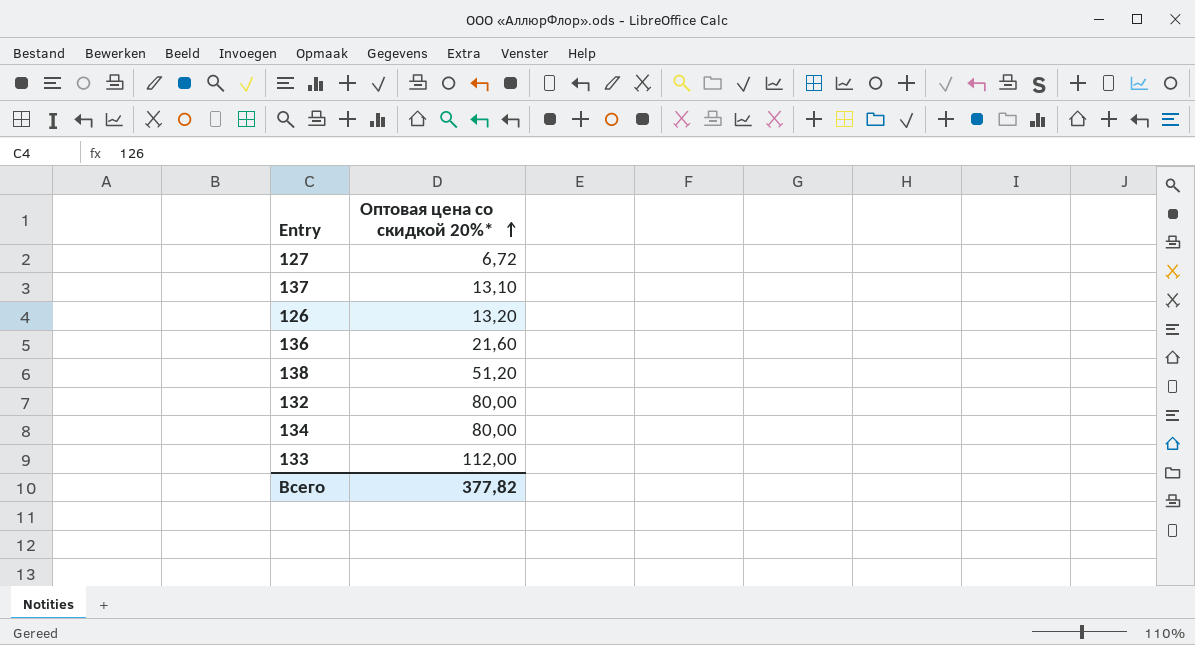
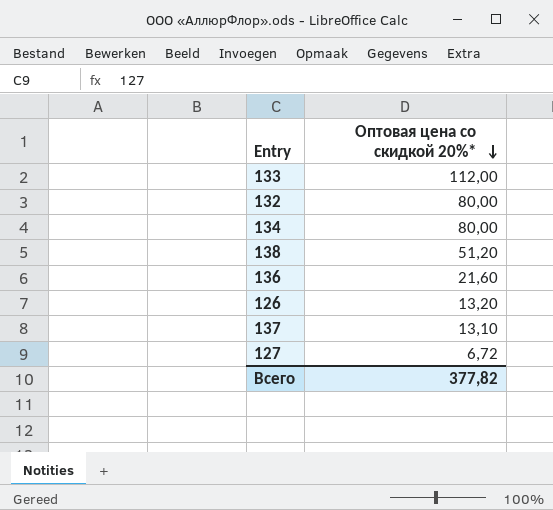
row order: Оптовая цена со скидкой 20%* ascending -> Оптовая цена со скидкой 20%* descending

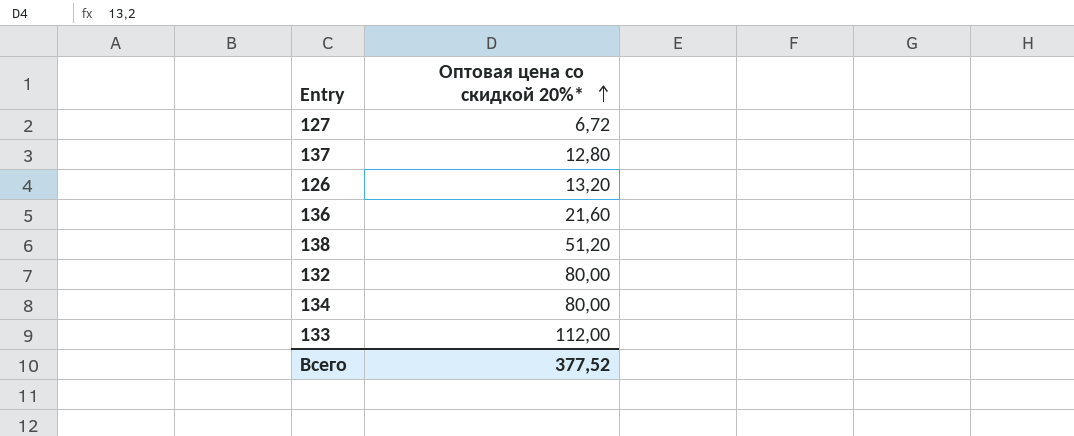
row order: Оптовая цена со скидкой 20%* descending -> Оптовая цена со скидкой 20%* ascending
137 | Оптовая цена со скидкой 20%*: 13,10 -> 12,80
Всего | Оптовая цена со скидкой 20%*: 377,82 -> 377,52

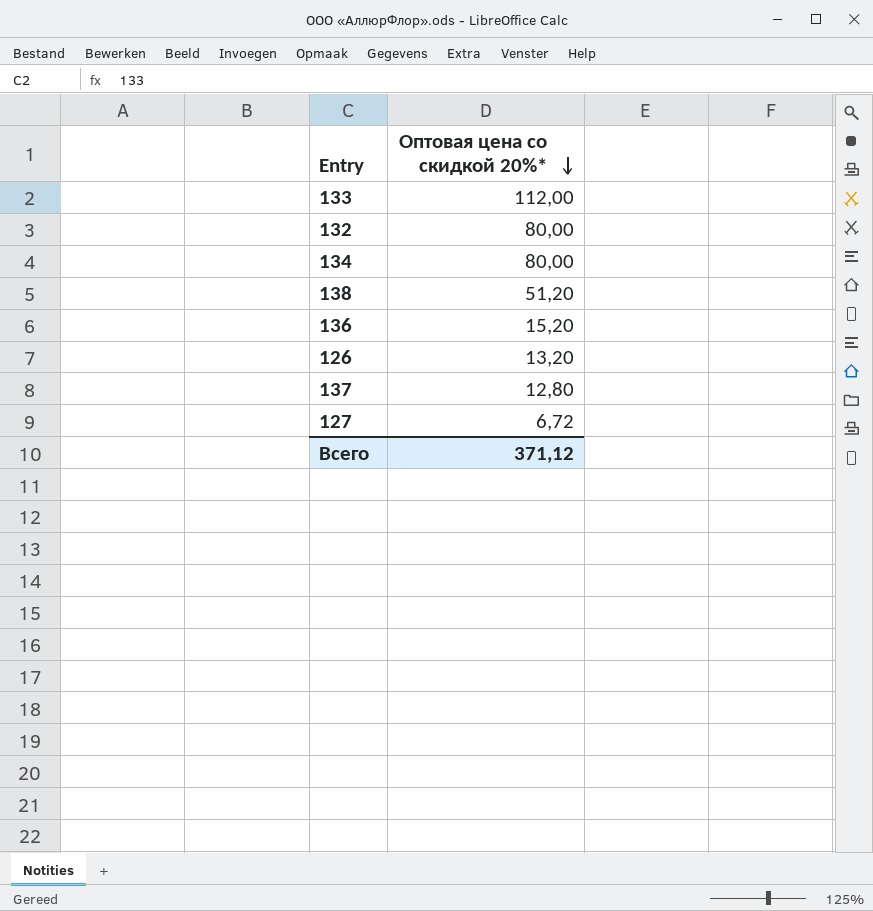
row order: Оптовая цена со скидкой 20%* ascending -> Оптовая цена со скидкой 20%* descending
136 | Оптовая цена со скидкой 20%*: 21,60 -> 15,20
Всего | Оптовая цена со скидкой 20%*: 377,52 -> 371,12

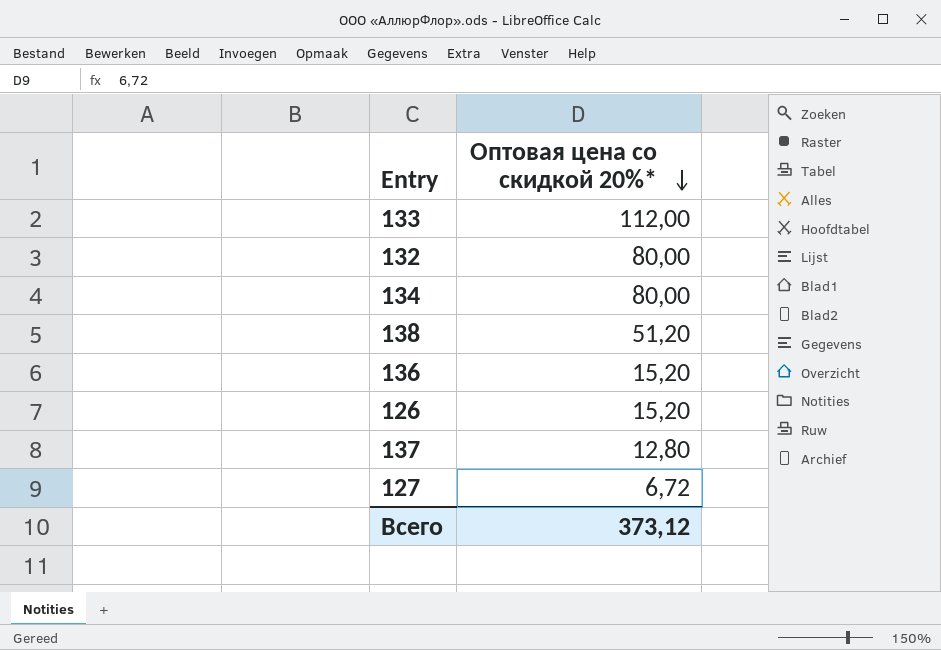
126 | Оптовая цена со скидкой 20%*: 13,20 -> 15,20
Всего | Оптовая цена со скидкой 20%*: 371,12 -> 373,12

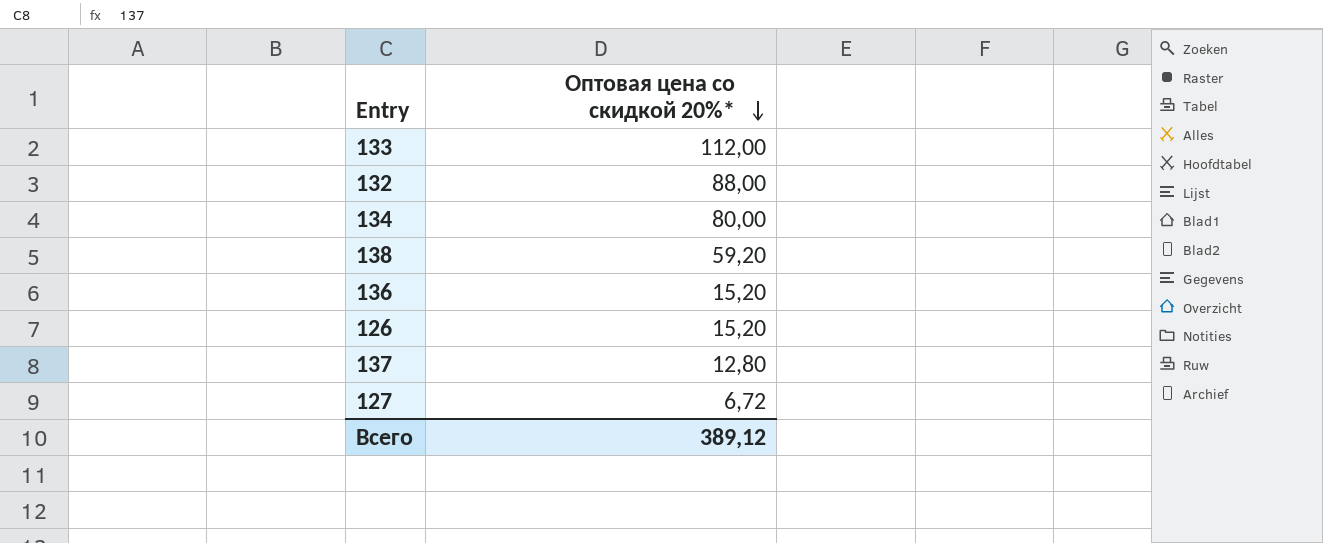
132 | Оптовая цена со скидкой 20%*: 80,00 -> 88,00
138 | Оптовая цена со скидкой 20%*: 51,20 -> 59,20
Всего | Оптовая цена со скидкой 20%*: 373,12 -> 389,12

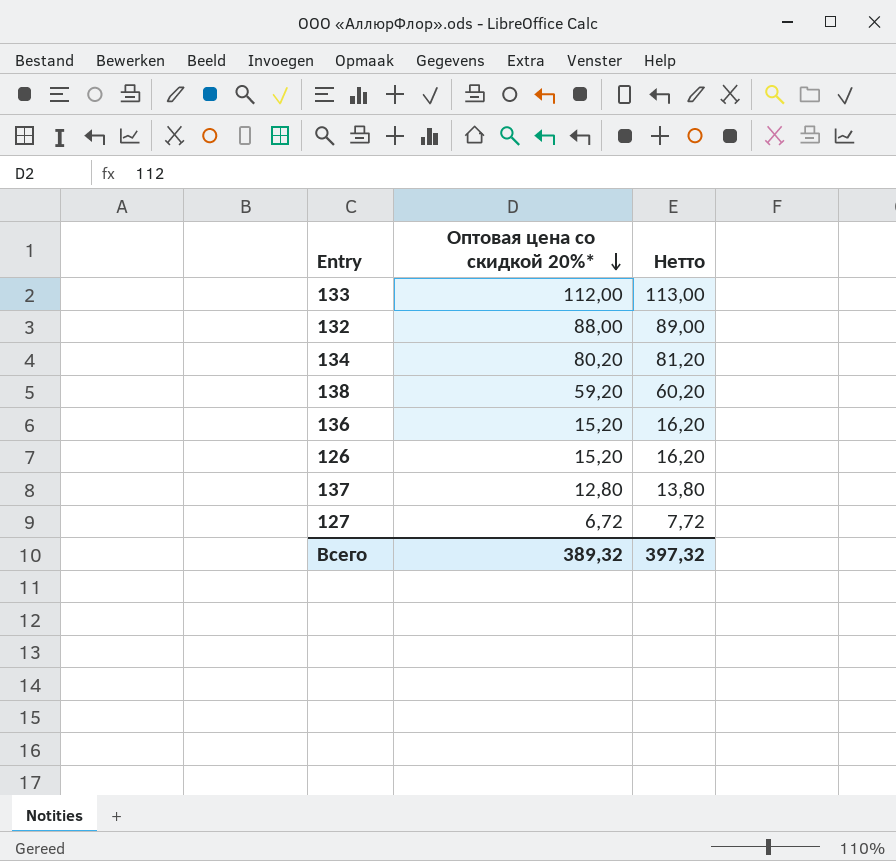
column Нетто | formula: none -> [Оптовая цена со скидкой 20%*] + 1
134 | Оптовая цена со скидкой 20%*: 80,00 -> 80,20
Всего | Оптовая цена со скидкой 20%*: 389,12 -> 389,32

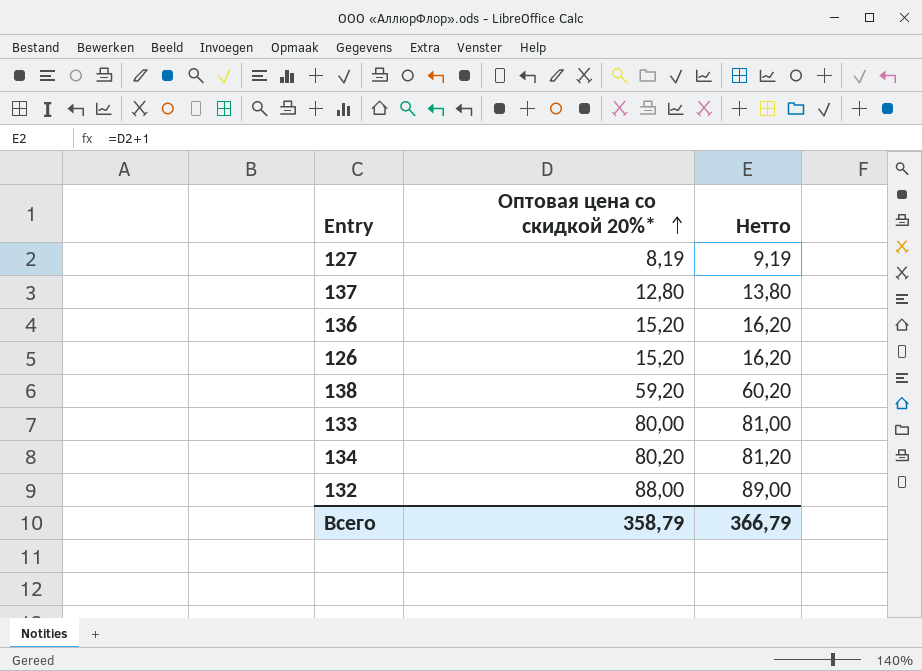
row order: Оптовая цена со скидкой 20%* descending -> Оптовая цена со скидкой 20%* ascending
127 | Оптовая цена со скидкой 20%*: 6,72 -> 8,19
127 | Нетто: 7,72 -> 9,19
133 | Оптовая цена со скидкой 20%*: 112,00 -> 80,00
133 | Нетто: 113,00 -> 81,00
Всего | Оптовая цена со скидкой 20%*: 389,32 -> 358,79
Всего | Нетто: 397,32 -> 366,79

